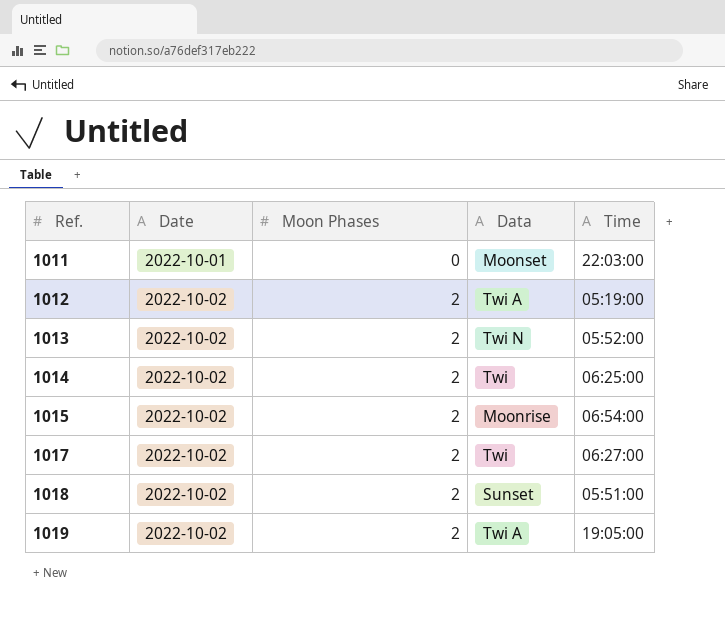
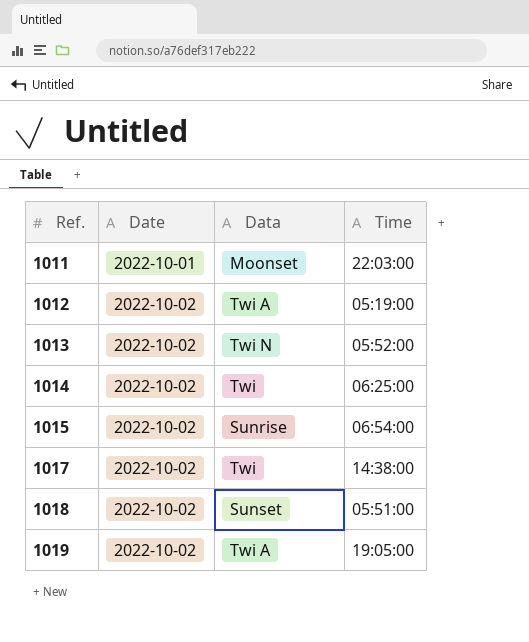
column Moon Phases | position: 3 -> none
1015 | Data: Moonrise -> Sunrise
1017 | Time: 06:27:00 -> 14:38:00

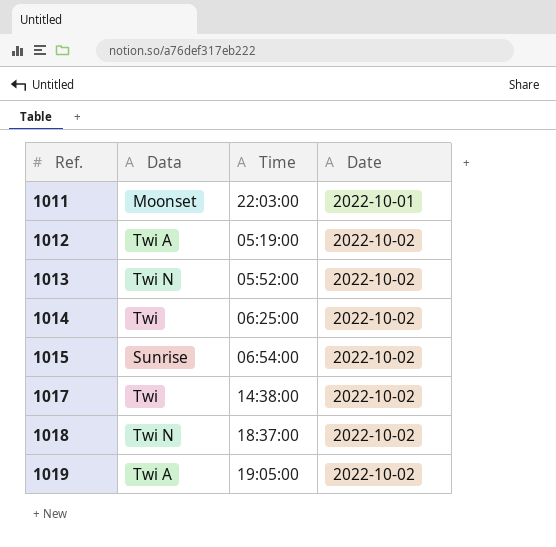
column Date | position: 2 -> 4
1018 | Data: Sunset -> Twi N
1018 | Time: 05:51:00 -> 18:37:00

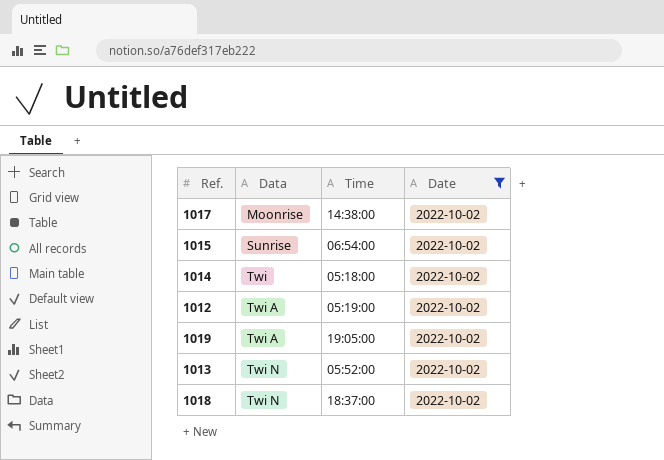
filter: none -> Date = 2022-10-02
row order: Ref. ascending -> Data ascending
1017 | Data: Twi -> Moonrise
1014 | Time: 06:25:00 -> 05:18:00

